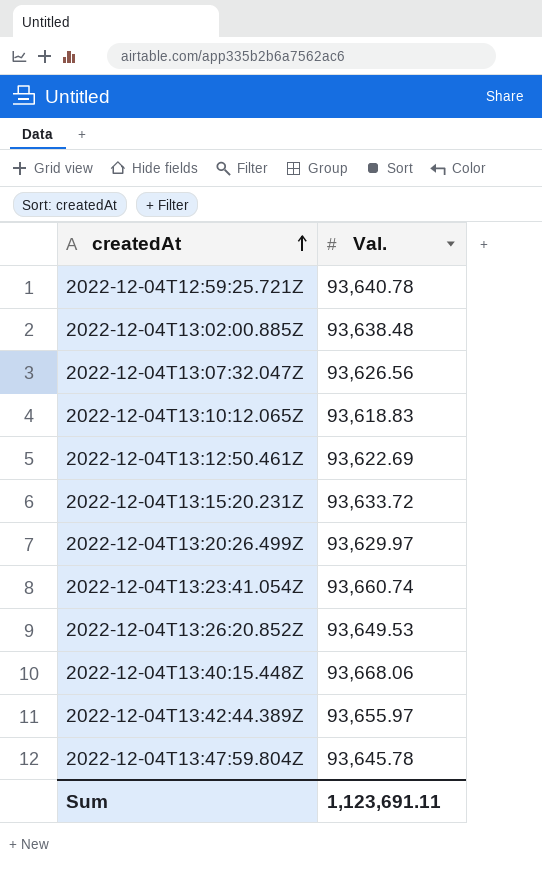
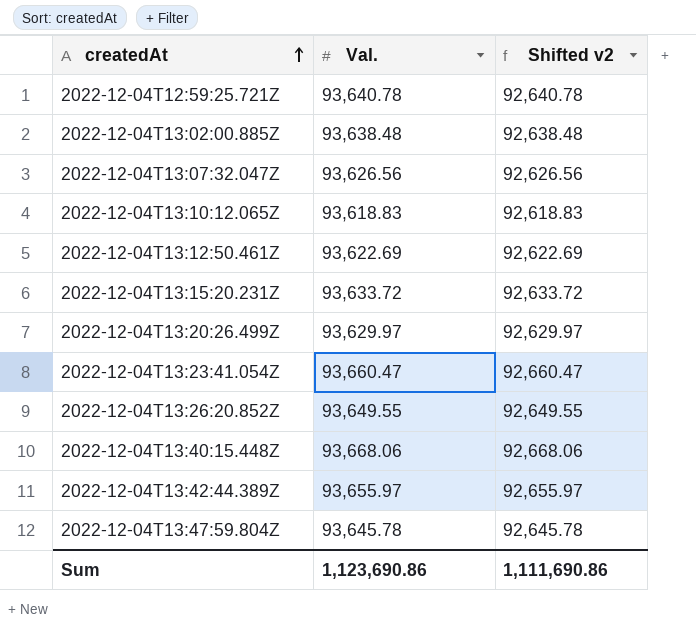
column Shifted v2 | formula: none -> [Val.] - 1000
2022-12-04T13:23:41.054Z | Val.: 93,660.74 -> 93,660.47
2022-12-04T13:26:20.852Z | Val.: 93,649.53 -> 93,649.55
Sum | Val.: 1,123,691.11 -> 1,123,690.86

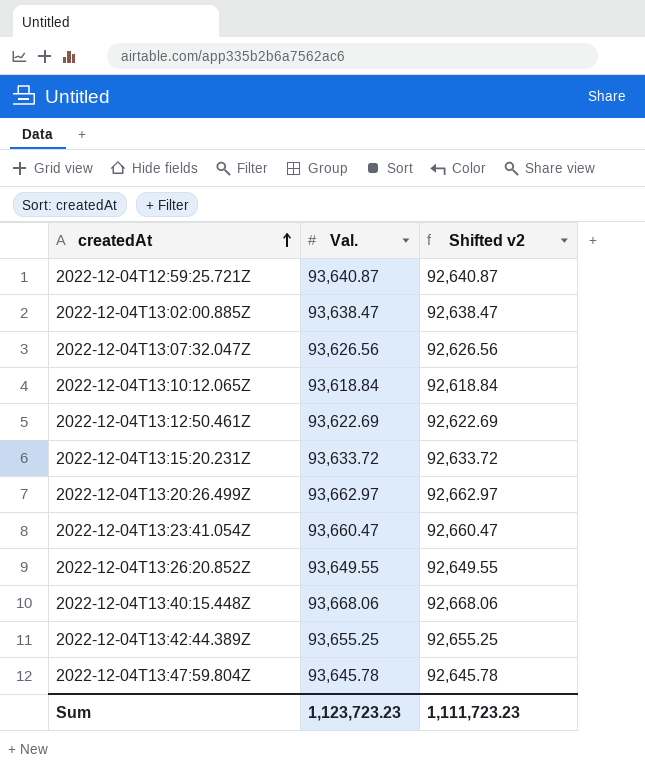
2022-12-04T12:59:25.721Z | Val.: 93,640.78 -> 93,640.87
2022-12-04T12:59:25.721Z | Shifted v2: 92,640.78 -> 92,640.87
2022-12-04T13:02:00.885Z | Val.: 93,638.48 -> 93,638.47
2022-12-04T13:02:00.885Z | Shifted v2: 92,638.48 -> 92,638.47
2022-12-04T13:10:12.065Z | Val.: 93,618.83 -> 93,618.84
2022-12-04T13:10:12.065Z | Shifted v2: 92,618.83 -> 92,618.84
2022-12-04T13:20:26.499Z | Val.: 93,629.97 -> 93,662.97
2022-12-04T13:20:26.499Z | Shifted v2: 92,629.97 -> 92,662.97
2022-12-04T13:42:44.389Z | Val.: 93,655.97 -> 93,655.25
2022-12-04T13:42:44.389Z | Shifted v2: 92,655.97 -> 92,655.25
Sum | Val.: 1,123,690.86 -> 1,123,723.23
Sum | Shifted v2: 1,111,690.86 -> 1,111,723.23

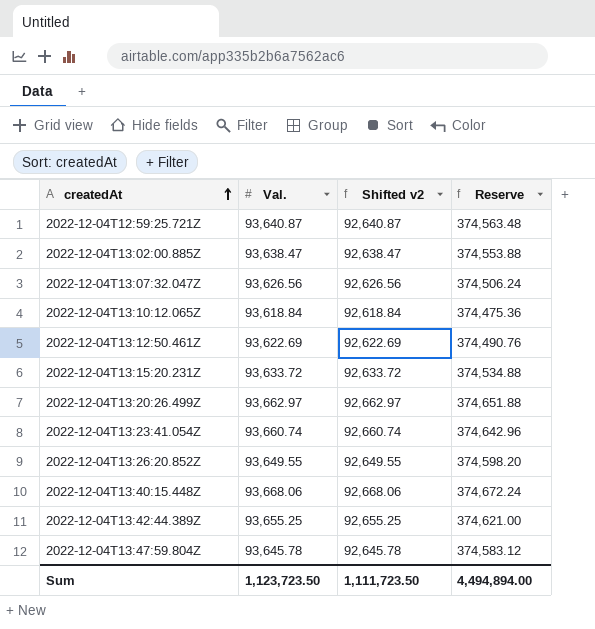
column Reserve | formula: none -> [Val.] * 4
2022-12-04T13:23:41.054Z | Val.: 93,660.47 -> 93,660.74
2022-12-04T13:23:41.054Z | Shifted v2: 92,660.47 -> 92,660.74
Sum | Val.: 1,123,723.23 -> 1,123,723.50
Sum | Shifted v2: 1,111,723.23 -> 1,111,723.50

